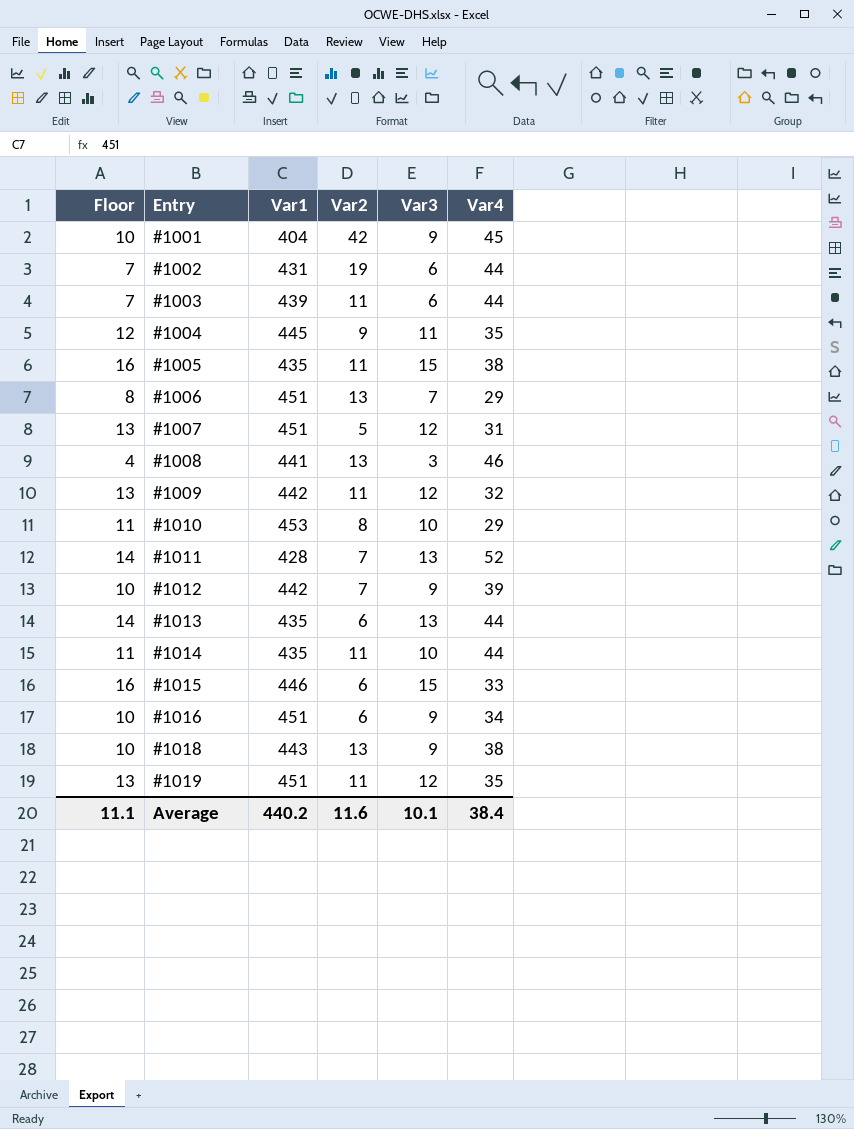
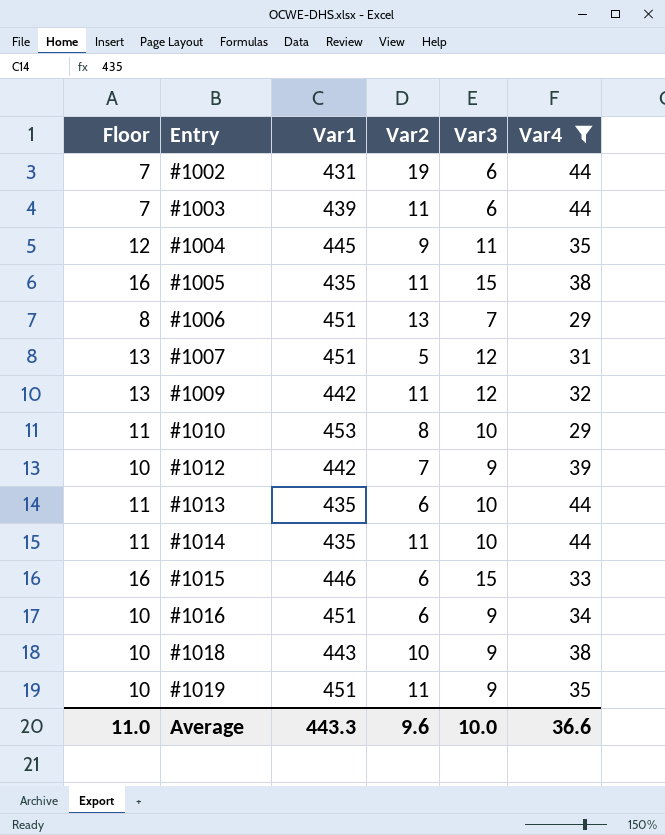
filter: none -> Var4 <= 44
#1013 | Floor: 14 -> 11
#1013 | Var3: 13 -> 10
#1018 | Var2: 13 -> 10
#1019 | Floor: 13 -> 10
#1019 | Var3: 12 -> 9
Average | Floor: 11.1 -> 11.0
Average | Var1: 440.2 -> 443.3
Average | Var2: 11.6 -> 9.6
Average | Var3: 10.1 -> 10.0
Average | Var4: 38.4 -> 36.6

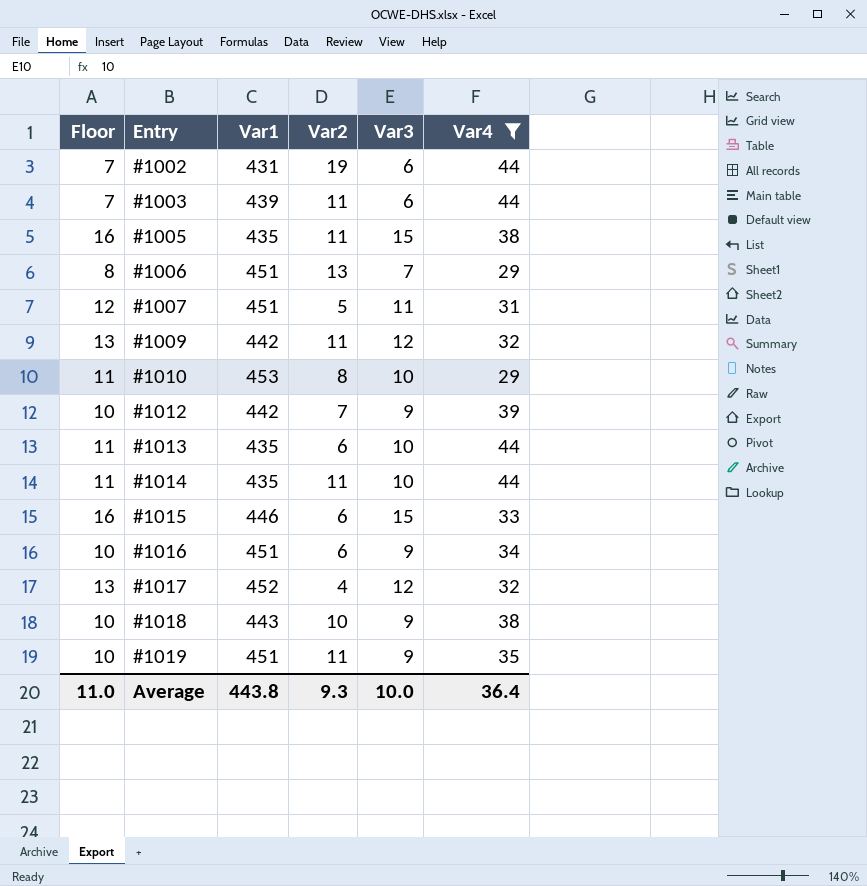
row #1004: 12 | 445 | 9 | 11 | 35 -> none
#1007 | Floor: 13 -> 12
#1007 | Var3: 12 -> 11
row #1017: none -> 13 | 452 | 4 | 12 | 32
Average | Var1: 443.3 -> 443.8
Average | Var2: 9.6 -> 9.3
Average | Var4: 36.6 -> 36.4

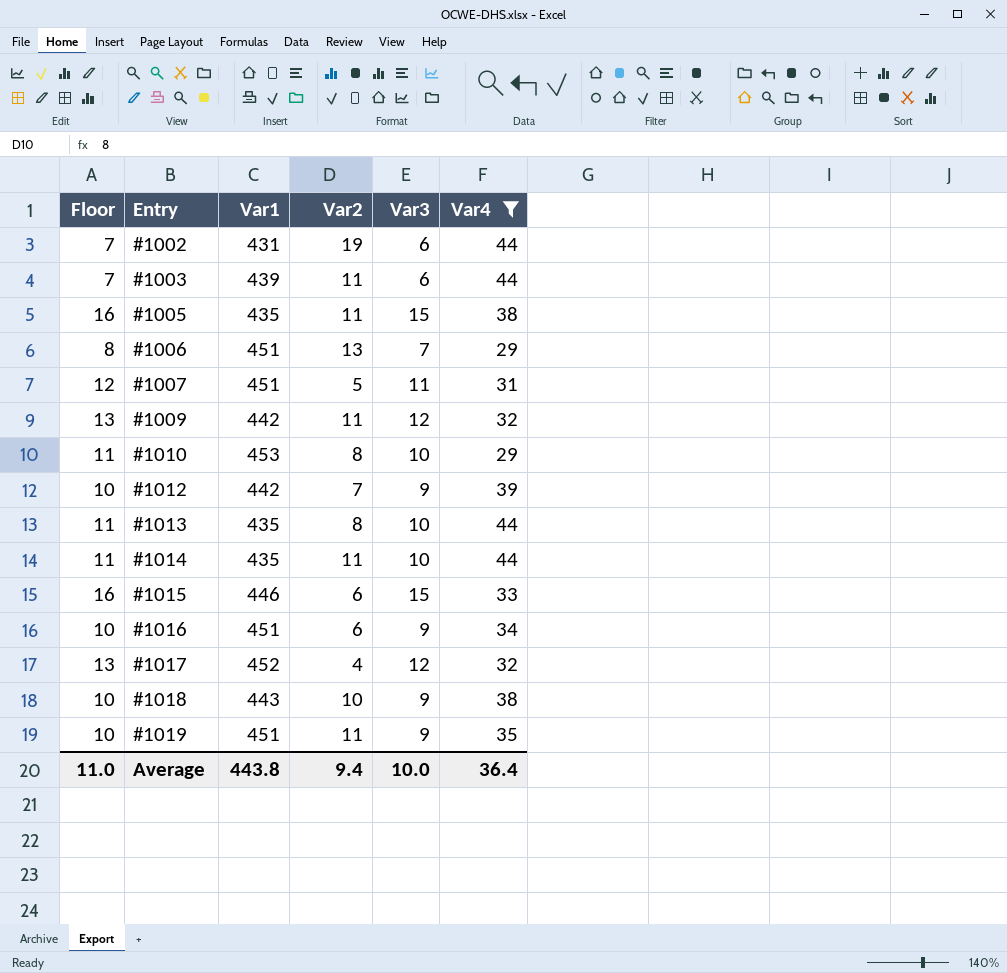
#1013 | Var2: 6 -> 8
Average | Var2: 9.3 -> 9.4

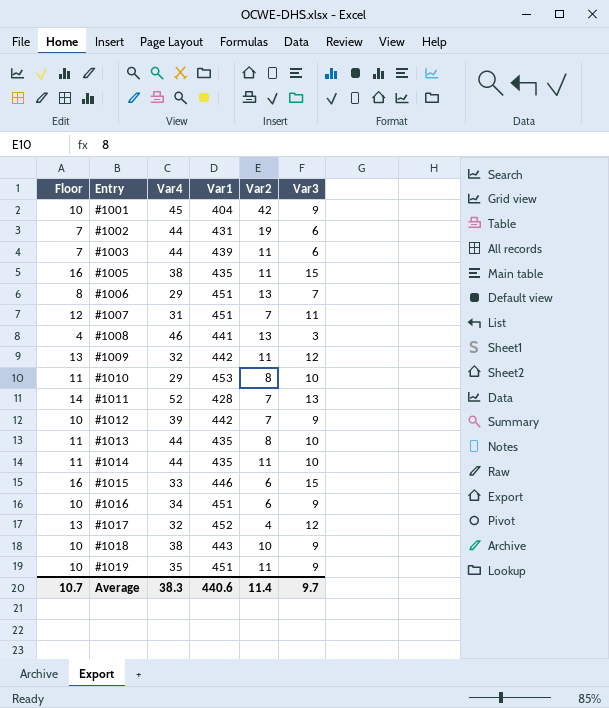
filter: Var4 <= 44 -> none
column Var4 | position: 6 -> 3
#1007 | Var2: 5 -> 7
Average | Floor: 11.0 -> 10.7
Average | Var4: 36.4 -> 38.3
Average | Var1: 443.8 -> 440.6
Average | Var2: 9.4 -> 11.4
Average | Var3: 10.0 -> 9.7

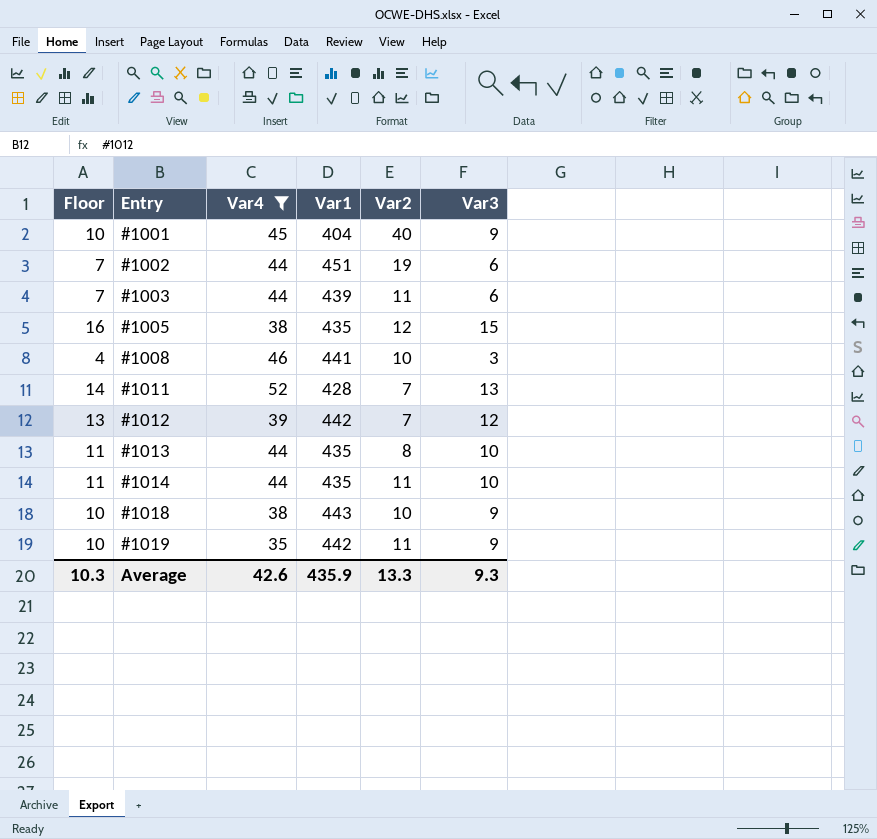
filter: none -> Var4 >= 35
#1001 | Var2: 42 -> 40
#1002 | Var1: 431 -> 451
#1005 | Var2: 11 -> 12
#1008 | Var2: 13 -> 10
#1012 | Floor: 10 -> 13
#1012 | Var3: 9 -> 12
#1019 | Var1: 451 -> 442
Average | Floor: 10.7 -> 10.3
Average | Var4: 38.3 -> 42.6
Average | Var1: 440.6 -> 435.9
Average | Var2: 11.4 -> 13.3
Average | Var3: 9.7 -> 9.3

